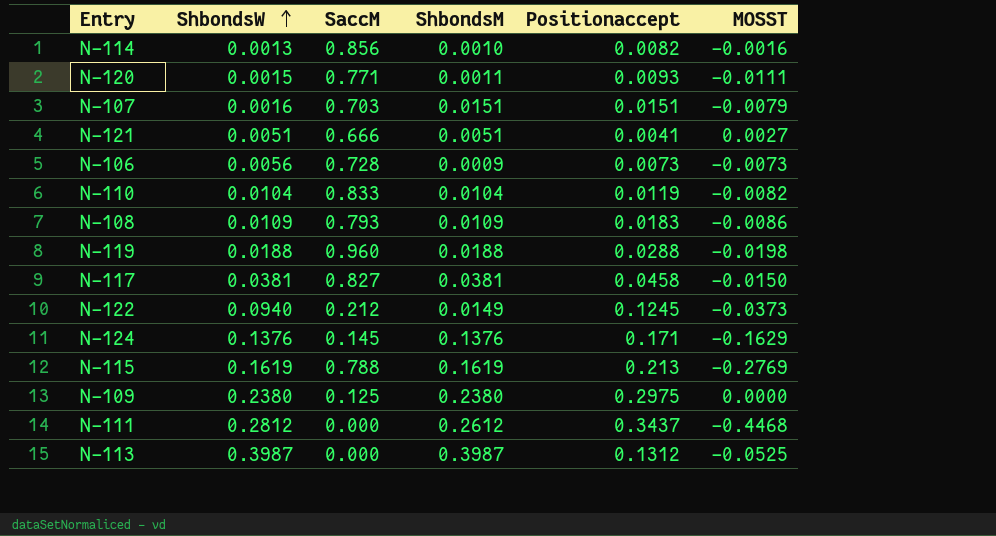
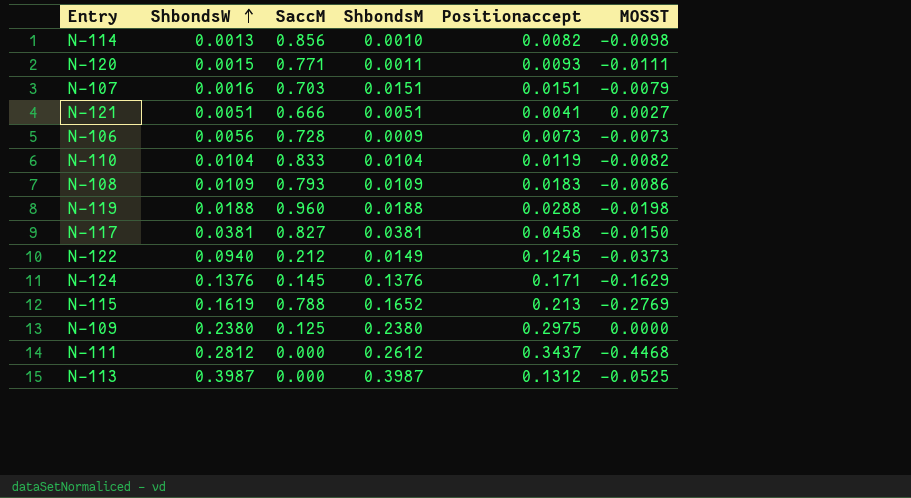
N-114 | MOSST: -0.0016 -> -0.0098
N-115 | ShbondsM: 0.1619 -> 0.1652

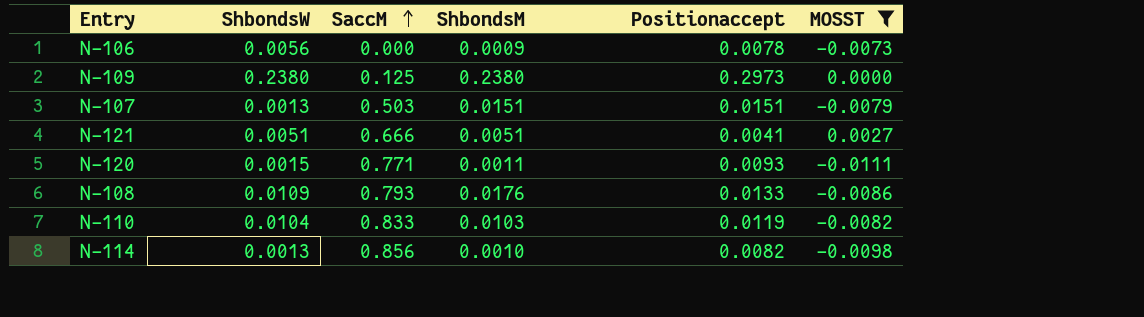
filter: none -> MOSST >= -0.0111
row order: ShbondsW ascending -> SaccM ascending
N-106 | SaccM: 0.728 -> 0.000
N-106 | Positionaccept: 0.0073 -> 0.0078
N-109 | Positionaccept: 0.2975 -> 0.2973
N-107 | ShbondsW: 0.0016 -> 0.0013
N-107 | SaccM: 0.703 -> 0.503
N-108 | ShbondsM: 0.0109 -> 0.0176
N-108 | Positionaccept: 0.0183 -> 0.0133
N-110 | ShbondsM: 0.0104 -> 0.0103

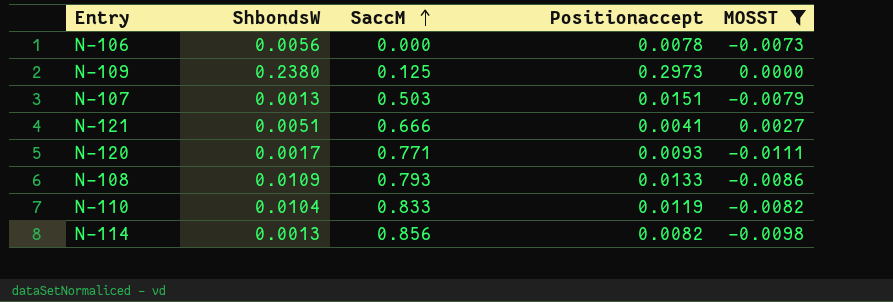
column ShbondsM | position: 4 -> none
N-120 | ShbondsW: 0.0015 -> 0.0017

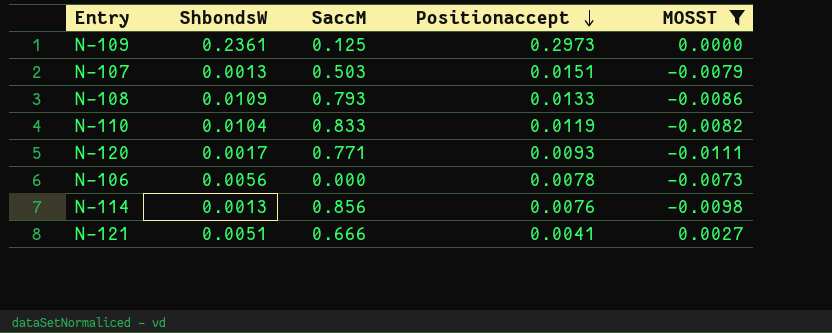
row order: SaccM ascending -> Positionaccept descending
N-109 | ShbondsW: 0.2380 -> 0.2361
N-114 | Positionaccept: 0.0082 -> 0.0076

